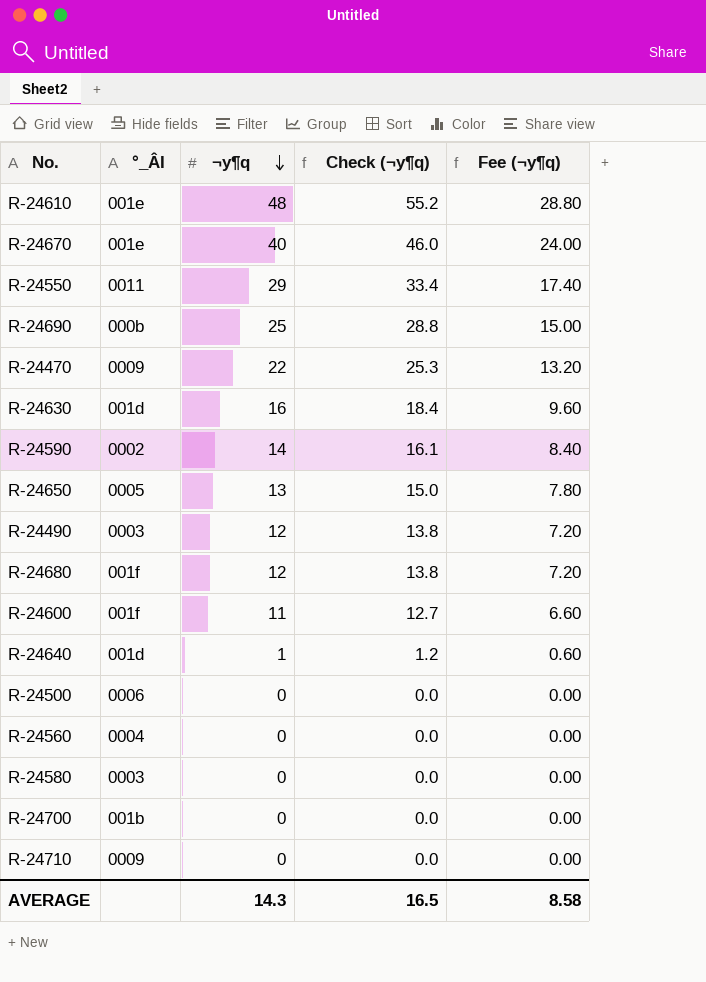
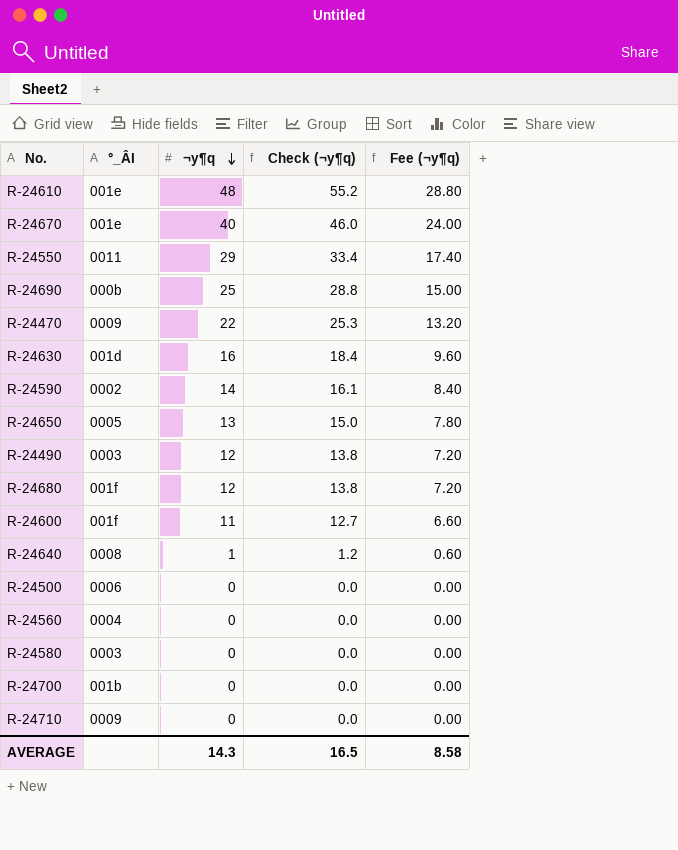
R-24640 | °_ÂI: 001d -> 0008

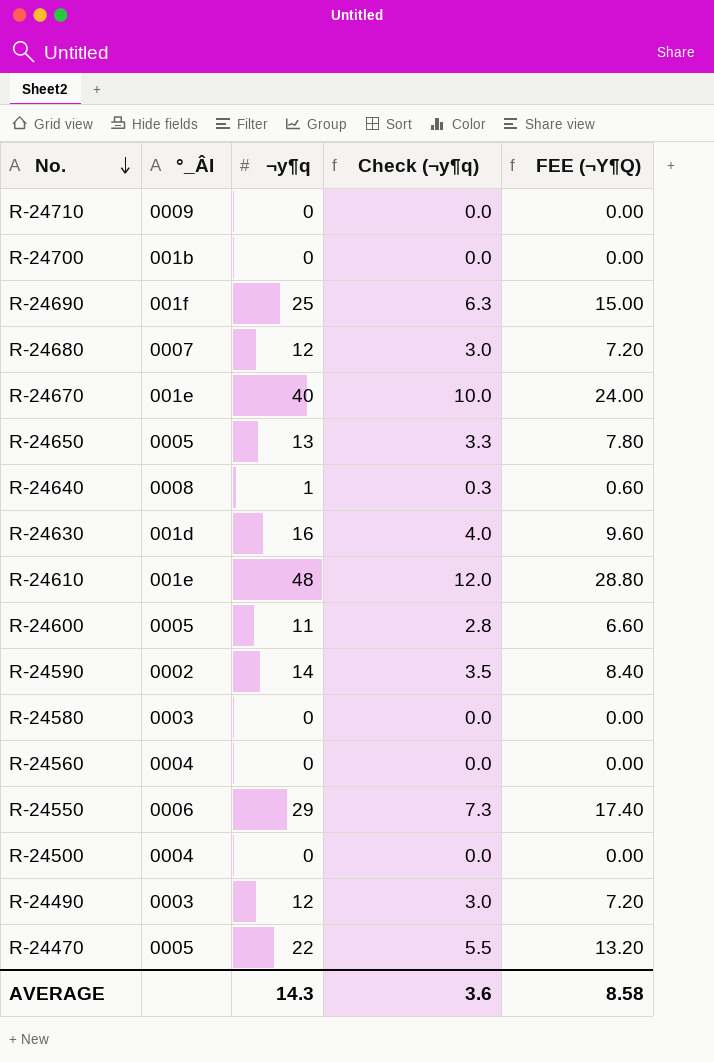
row order: ¬y¶q descending -> No. descending
column Check (¬y¶q) | formula: [¬y¶q] * 1.15 -> [¬y¶q] * 0.25
column name: Fee (¬y¶q) -> FEE (¬Y¶Q)
R-24690 | °_ÂI: 000b -> 001f
R-24680 | °_ÂI: 001f -> 0007
R-24600 | °_ÂI: 001f -> 0005
R-24550 | °_ÂI: 0011 -> 0006
R-24500 | °_ÂI: 0006 -> 0004
R-24470 | °_ÂI: 0009 -> 0005
AVERAGE | Check (¬y¶q): 16.5 -> 3.6

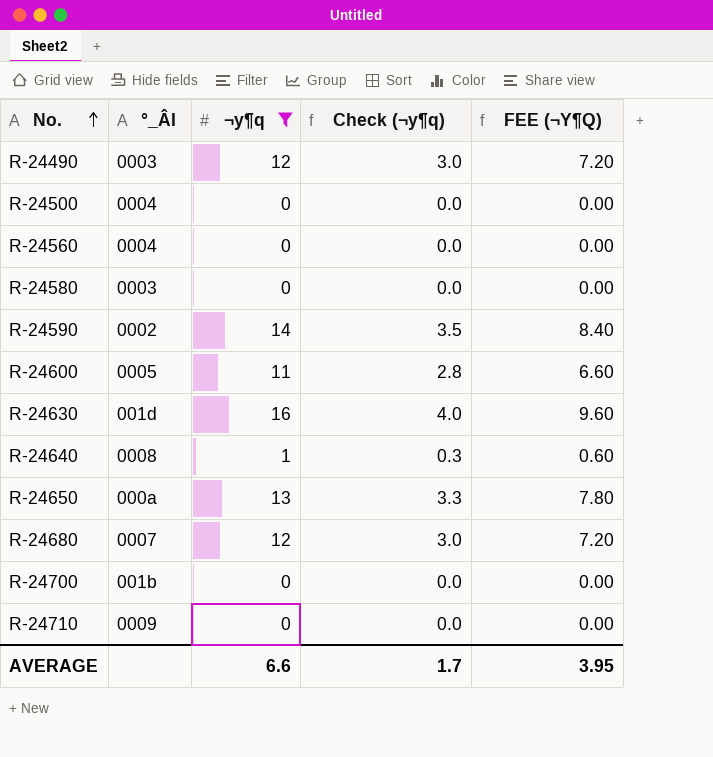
filter: none -> ¬y¶q <= 16
row order: No. descending -> No. ascending
R-24650 | °_ÂI: 0005 -> 000a
AVERAGE | ¬y¶q: 14.3 -> 6.6
AVERAGE | Check (¬y¶q): 3.6 -> 1.7
AVERAGE | FEE (¬Y¶Q): 8.58 -> 3.95

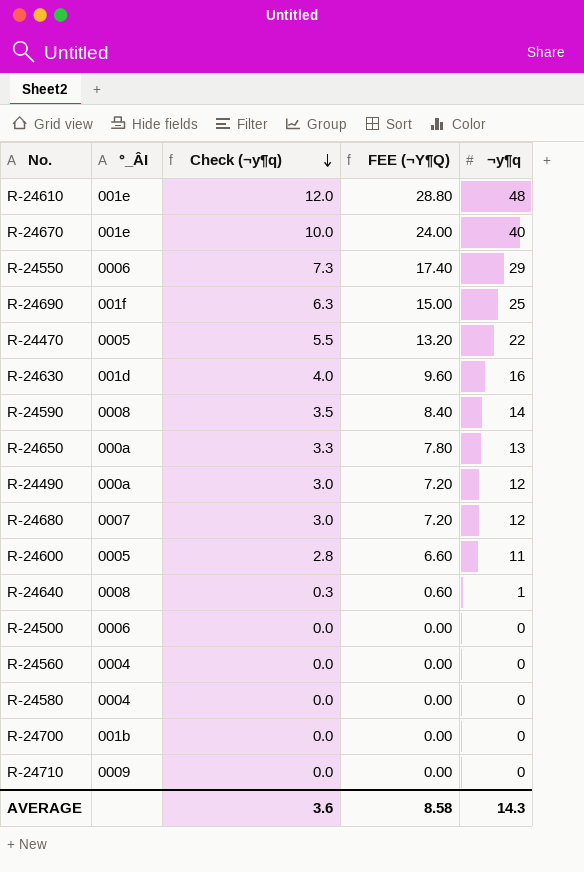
filter: ¬y¶q <= 16 -> none
row order: No. ascending -> Check (¬y¶q) descending
column ¬y¶q | position: 3 -> 5
R-24590 | °_ÂI: 0002 -> 0008
R-24490 | °_ÂI: 0003 -> 000a
R-24500 | °_ÂI: 0004 -> 0006
R-24580 | °_ÂI: 0003 -> 0004
AVERAGE | Check (¬y¶q): 1.7 -> 3.6
AVERAGE | FEE (¬Y¶Q): 3.95 -> 8.58
AVERAGE | ¬y¶q: 6.6 -> 14.3

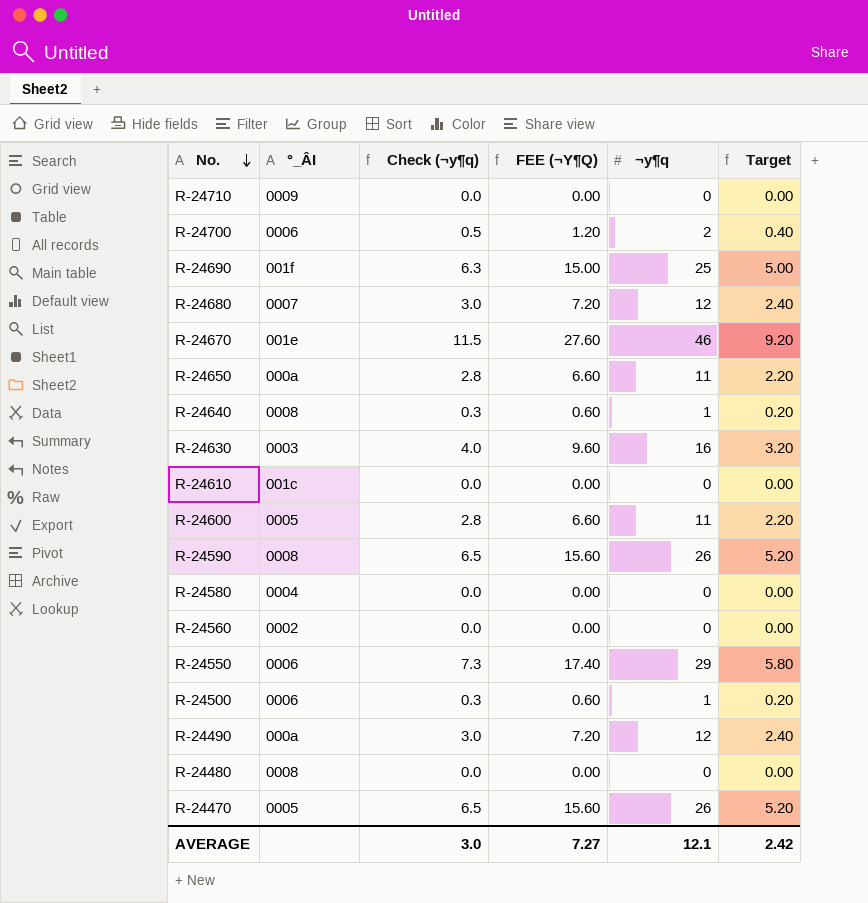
row order: Check (¬y¶q) descending -> No. descending
column Target | formula: none -> [¬y¶q] * 0.2
R-24700 | °_ÂI: 001b -> 0006
R-24700 | Check (¬y¶q): 0.0 -> 0.5
R-24700 | FEE (¬Y¶Q): 0.00 -> 1.20
R-24700 | ¬y¶q: 0 -> 2
R-24670 | Check (¬y¶q): 10.0 -> 11.5
R-24670 | FEE (¬Y¶Q): 24.00 -> 27.60
R-24670 | ¬y¶q: 40 -> 46
R-24650 | Check (¬y¶q): 3.3 -> 2.8
R-24650 | FEE (¬Y¶Q): 7.80 -> 6.60
R-24650 | ¬y¶q: 13 -> 11
R-24630 | °_ÂI: 001d -> 0003
R-24610 | °_ÂI: 001e -> 001c
R-24610 | Check (¬y¶q): 12.0 -> 0.0
R-24610 | FEE (¬Y¶Q): 28.80 -> 0.00
R-24610 | ¬y¶q: 48 -> 0
R-24590 | Check (¬y¶q): 3.5 -> 6.5
R-24590 | FEE (¬Y¶Q): 8.40 -> 15.60
R-24590 | ¬y¶q: 14 -> 26
R-24560 | °_ÂI: 0004 -> 0002
R-24500 | Check (¬y¶q): 0.0 -> 0.3
R-24500 | FEE (¬Y¶Q): 0.00 -> 0.60
R-24500 | ¬y¶q: 0 -> 1
row R-24480: none -> 0008 | 0.0 | 0.00 | 0 | 0.00
R-24470 | Check (¬y¶q): 5.5 -> 6.5
R-24470 | FEE (¬Y¶Q): 13.20 -> 15.60
R-24470 | ¬y¶q: 22 -> 26
AVERAGE | Check (¬y¶q): 3.6 -> 3.0
AVERAGE | FEE (¬Y¶Q): 8.58 -> 7.27
AVERAGE | ¬y¶q: 14.3 -> 12.1

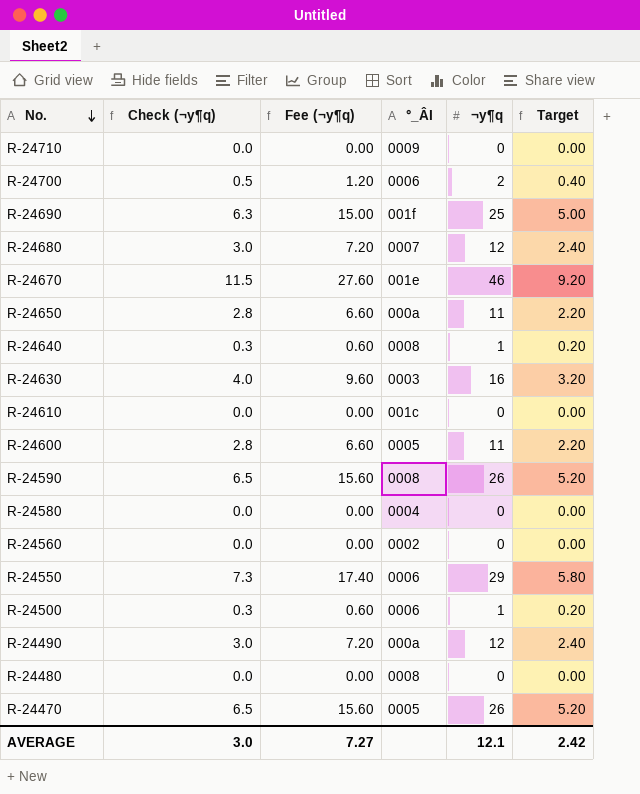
column name: FEE (¬Y¶Q) -> Fee (¬y¶q)
column °_ÂI | position: 2 -> 4

